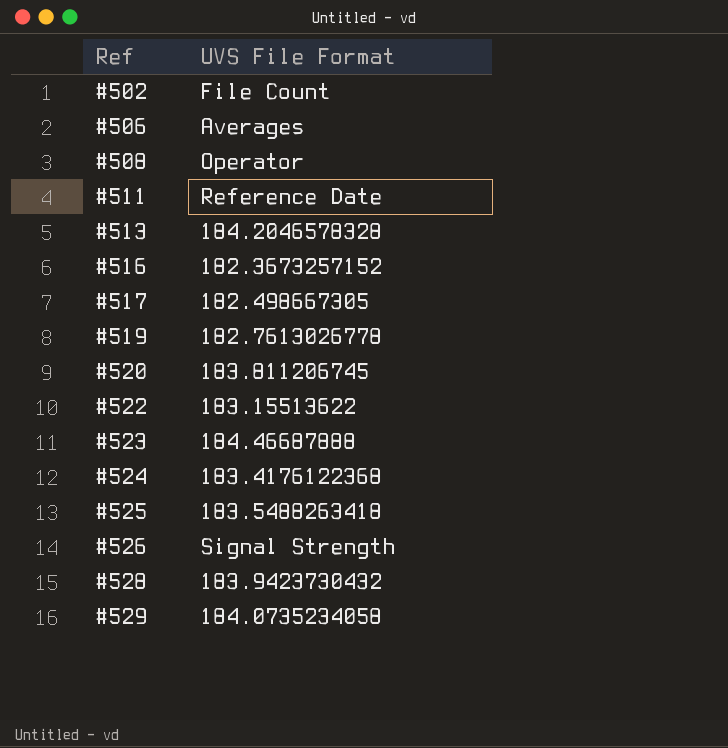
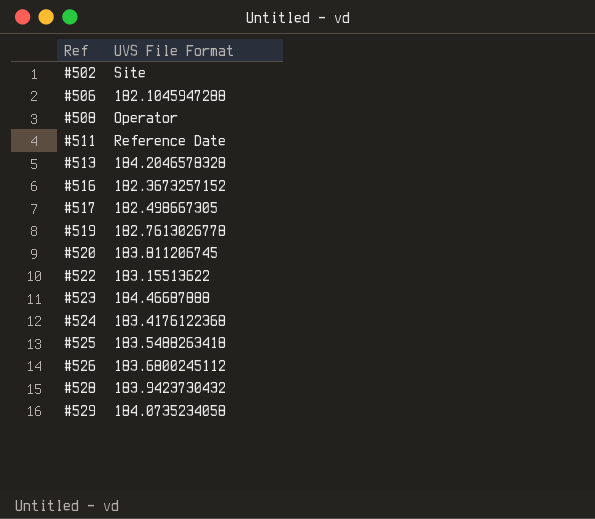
#502 | UVS File Format: File Count -> Site
#506 | UVS File Format: Averages -> 182.1045947288
#526 | UVS File Format: Signal Strength -> 183.6800245112

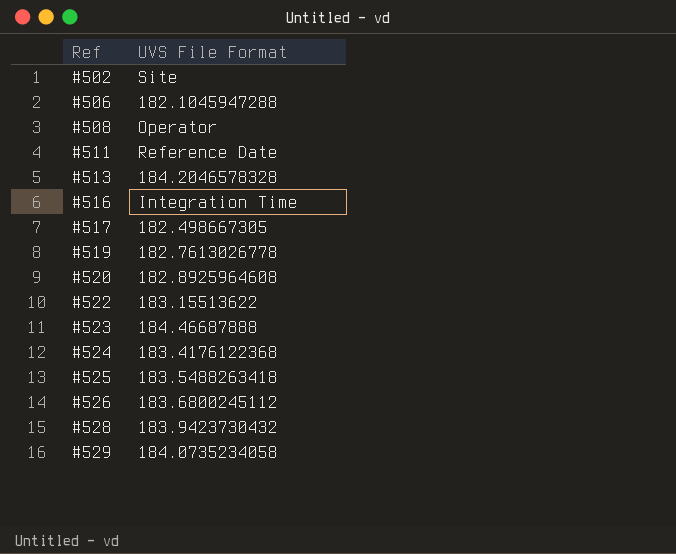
#516 | UVS File Format: 182.3673257152 -> Integration Time
#520 | UVS File Format: 183.811206745 -> 182.8925964608

